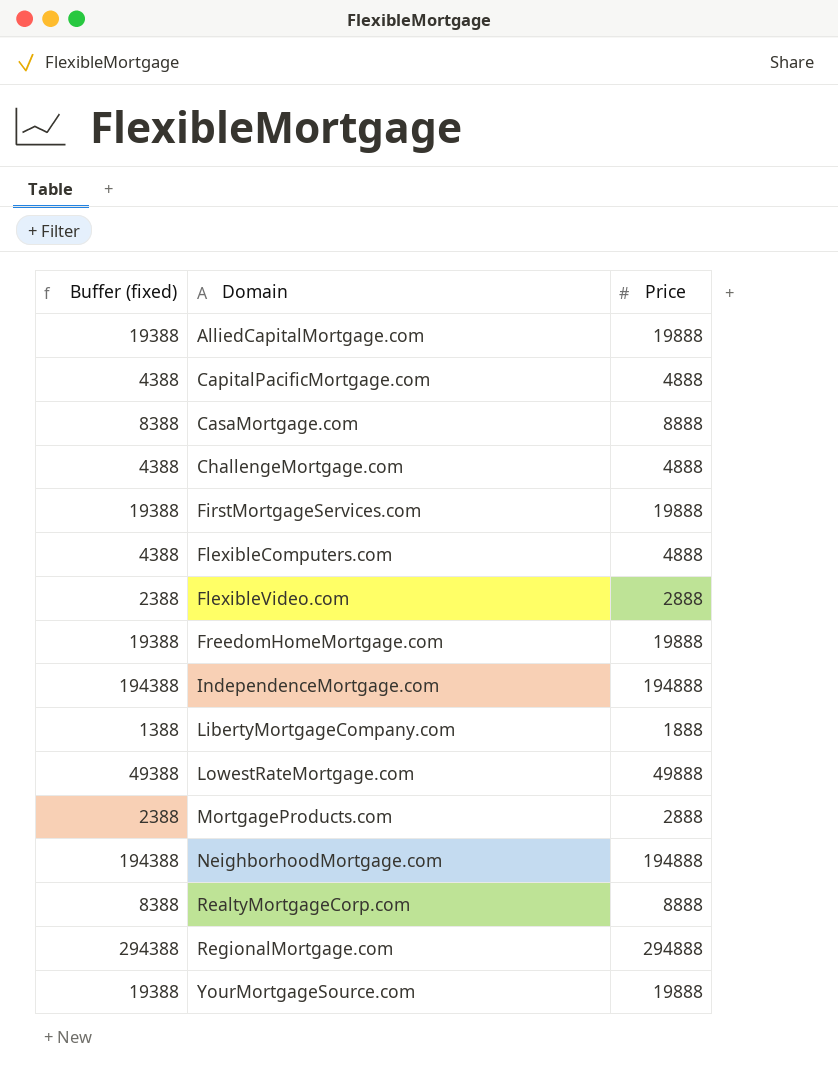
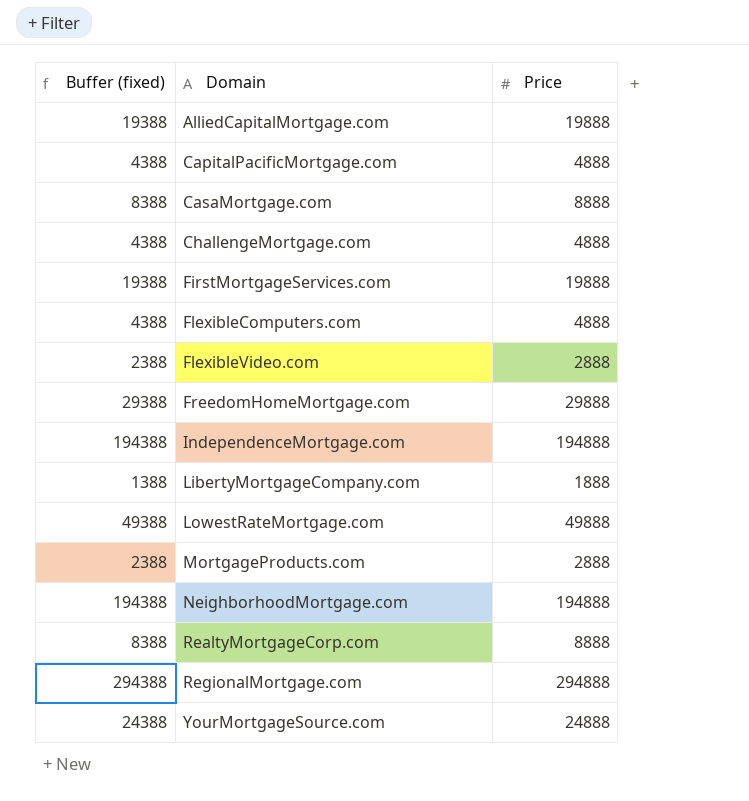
FreedomHomeMortgage.com | Buffer (fixed): 19388 -> 29388
FreedomHomeMortgage.com | Price: 19888 -> 29888
YourMortgageSource.com | Buffer (fixed): 19388 -> 24388
YourMortgageSource.com | Price: 19888 -> 24888

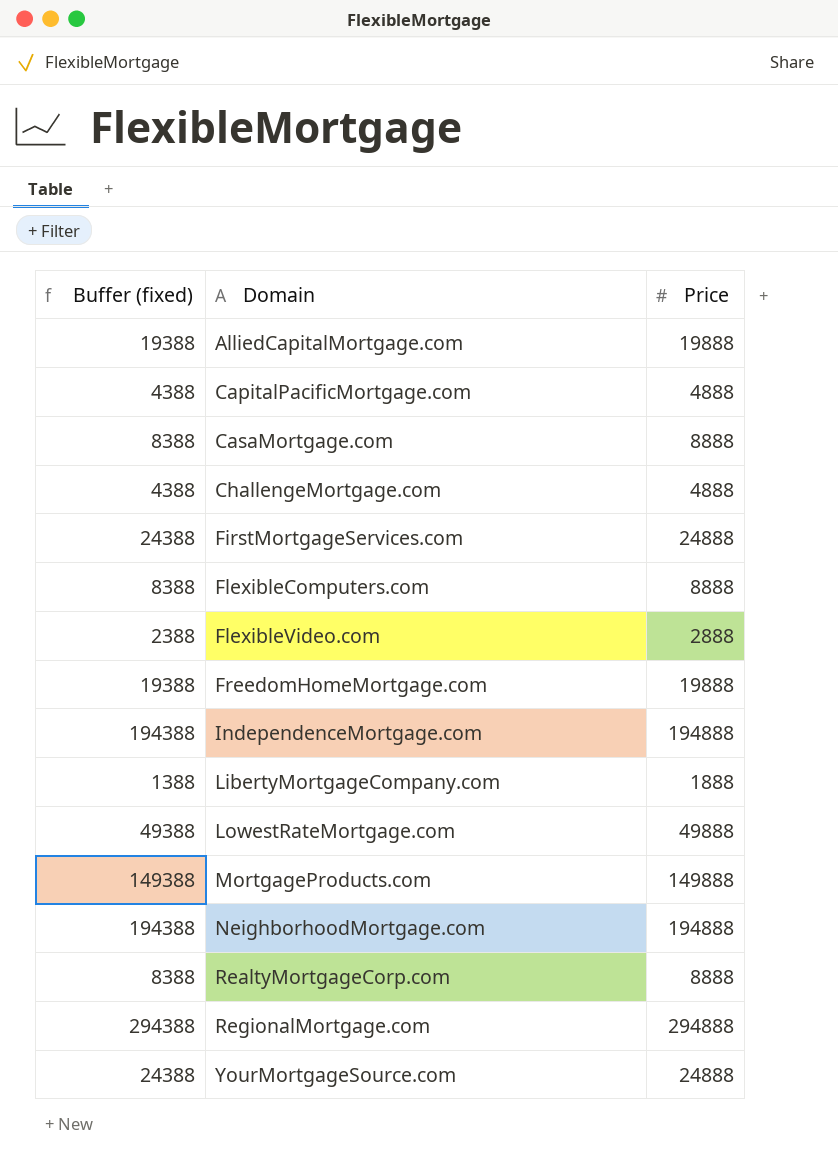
FirstMortgageServices.com | Buffer (fixed): 19388 -> 24388
FirstMortgageServices.com | Price: 19888 -> 24888
FlexibleComputers.com | Buffer (fixed): 4388 -> 8388
FlexibleComputers.com | Price: 4888 -> 8888
FreedomHomeMortgage.com | Buffer (fixed): 29388 -> 19388
FreedomHomeMortgage.com | Price: 29888 -> 19888
MortgageProducts.com | Buffer (fixed): 2388 -> 149388
MortgageProducts.com | Price: 2888 -> 149888

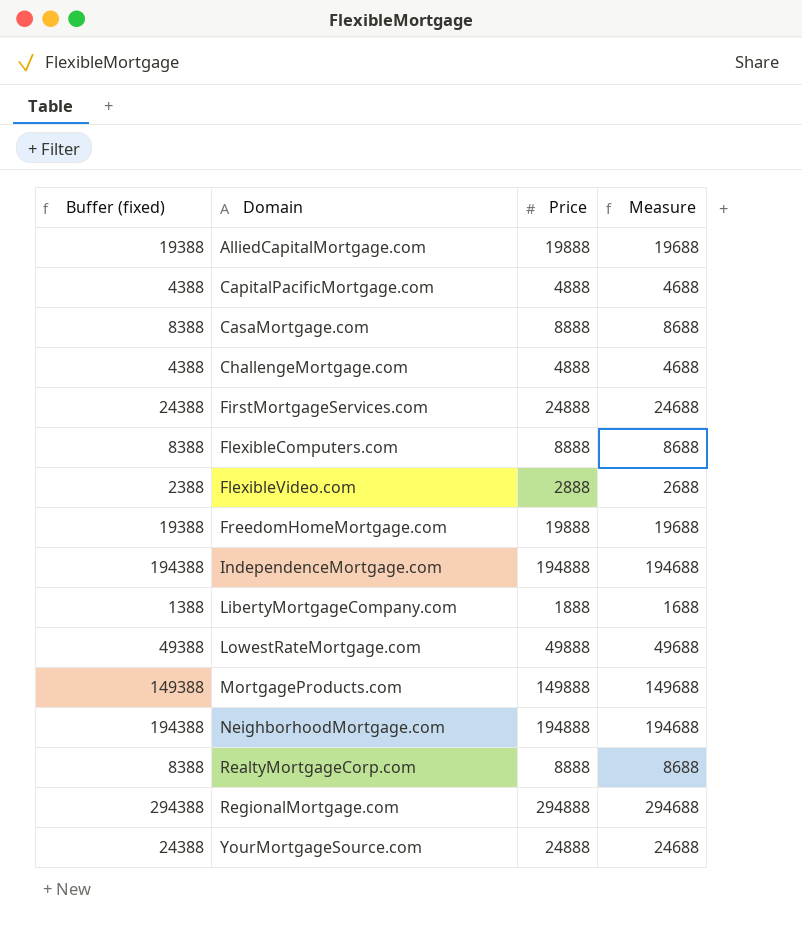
column Measure | formula: none -> [Price] - 200

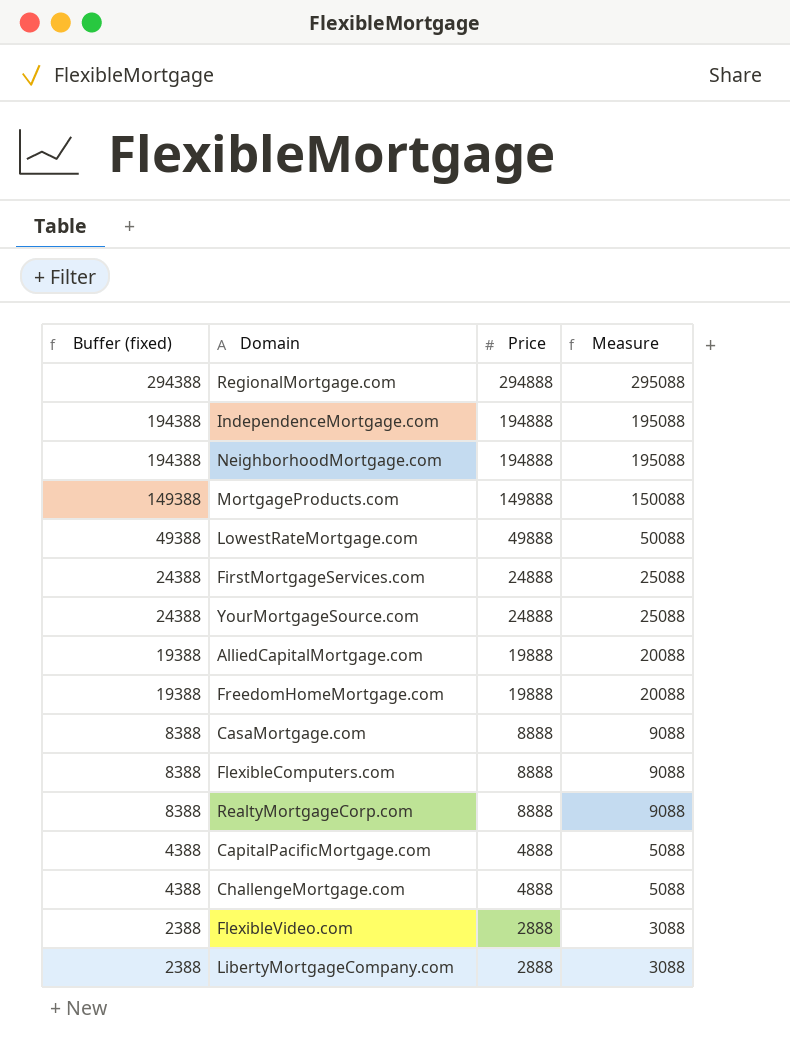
row order: Domain ascending -> Buffer (fixed) descending
column Measure | formula: [Price] - 200 -> [Price] + 200
LibertyMortgageCompany.com | Buffer (fixed): 1388 -> 2388
LibertyMortgageCompany.com | Price: 1888 -> 2888

